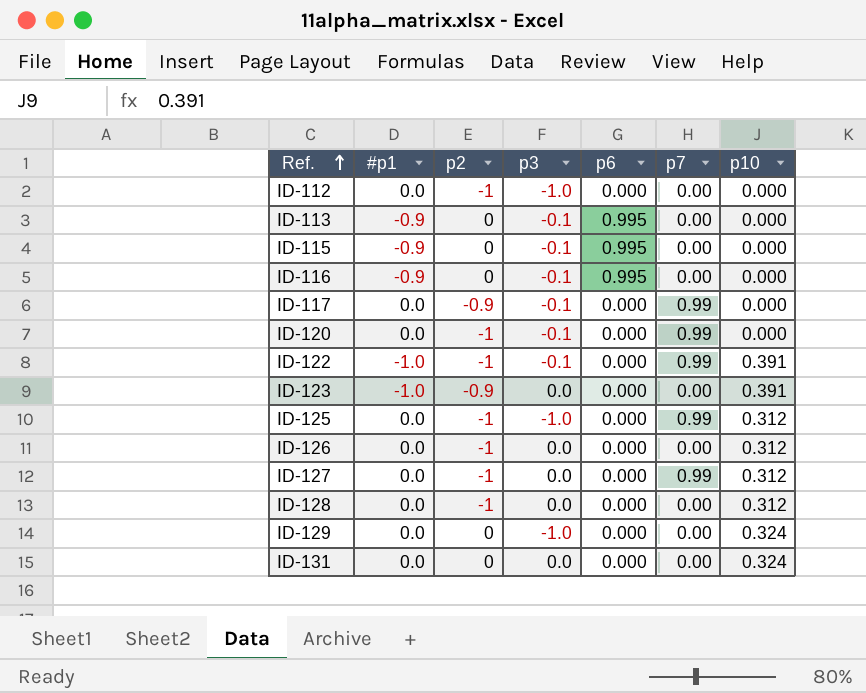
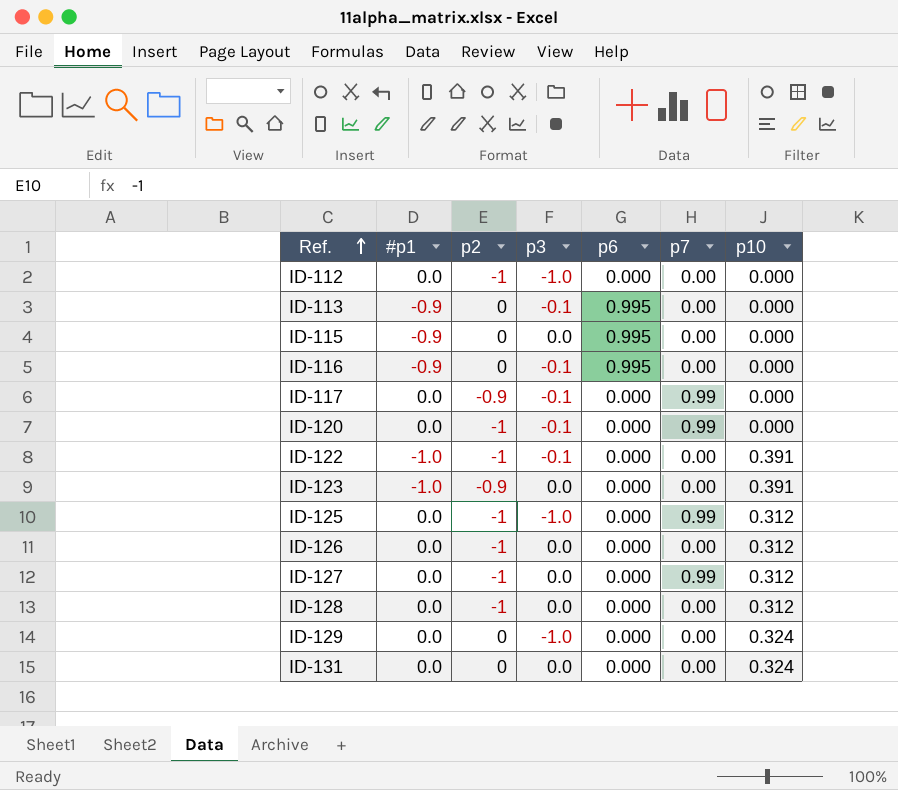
ID-115 | p3: -0.1 -> 0.0
ID-122 | p7: 0.99 -> 0.00

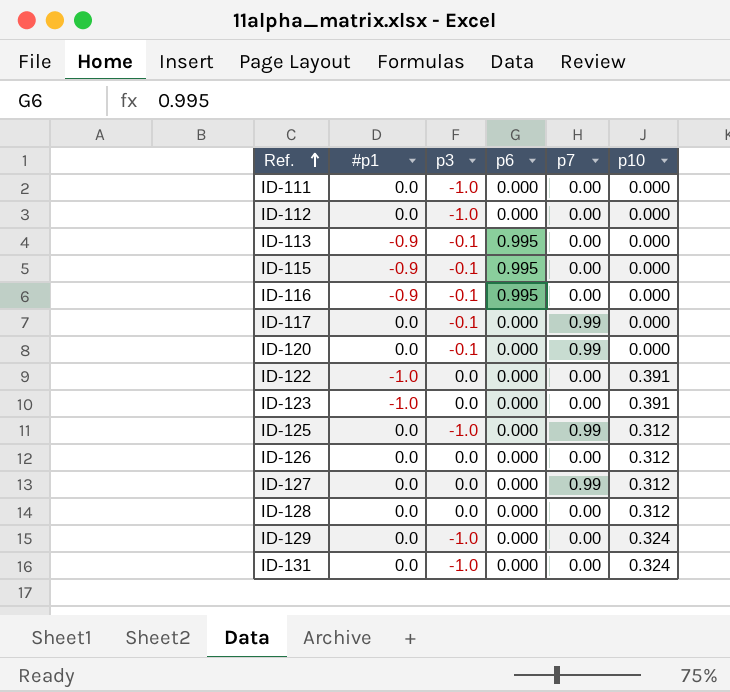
column p2 | position: 3 -> none
row ID-111: none -> 0.0 | -1.0 | 0.000 | 0.00 | 0.000
ID-115 | p3: 0.0 -> -0.1
ID-122 | p3: -0.1 -> 0.0
ID-131 | p3: 0.0 -> -1.0

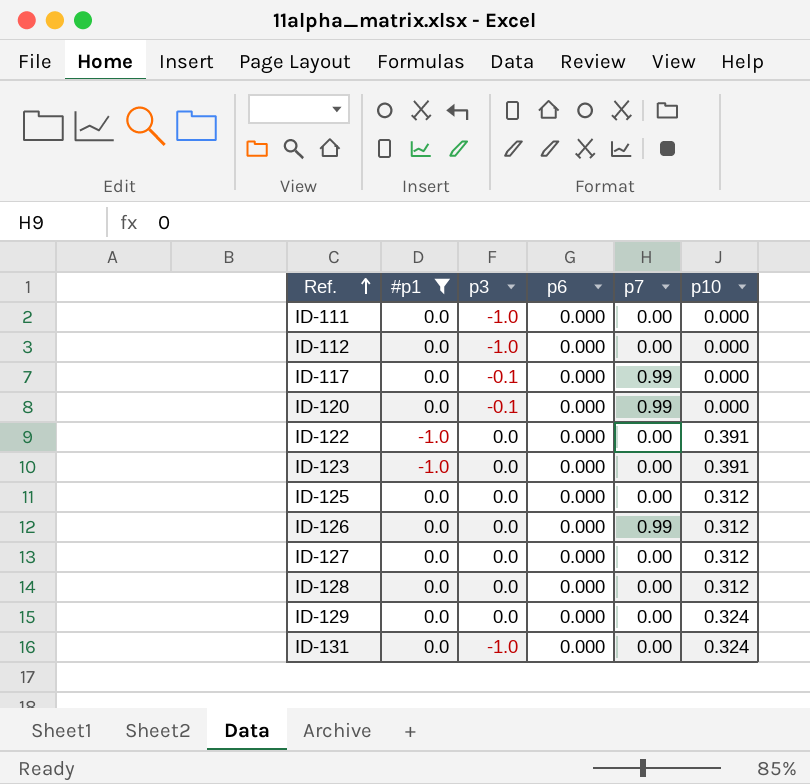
filter: none -> #p1 != -0.9
ID-125 | p3: -1.0 -> 0.0
ID-125 | p7: 0.99 -> 0.00
ID-126 | p7: 0.00 -> 0.99
ID-127 | p7: 0.99 -> 0.00
ID-129 | p3: -1.0 -> 0.0

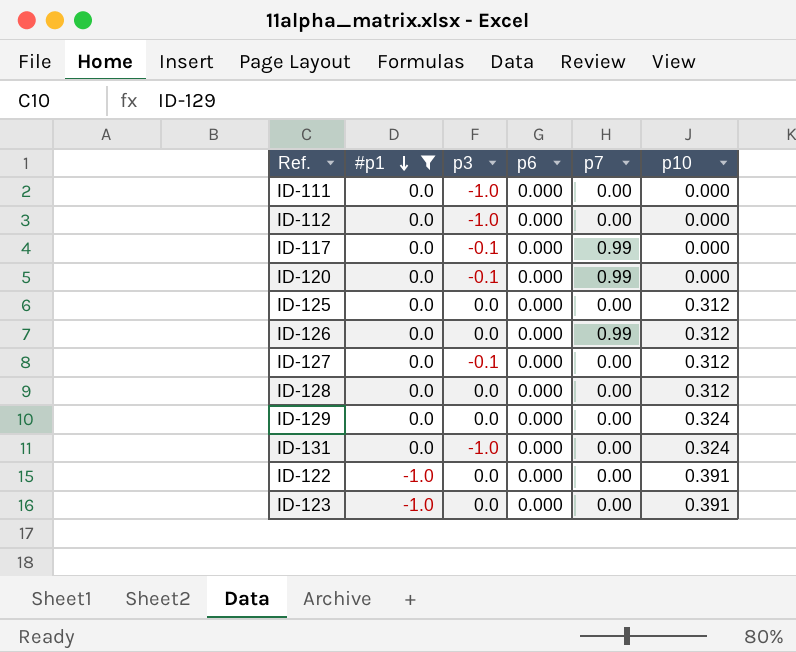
row order: Ref. ascending -> #p1 descending
ID-127 | p3: 0.0 -> -0.1

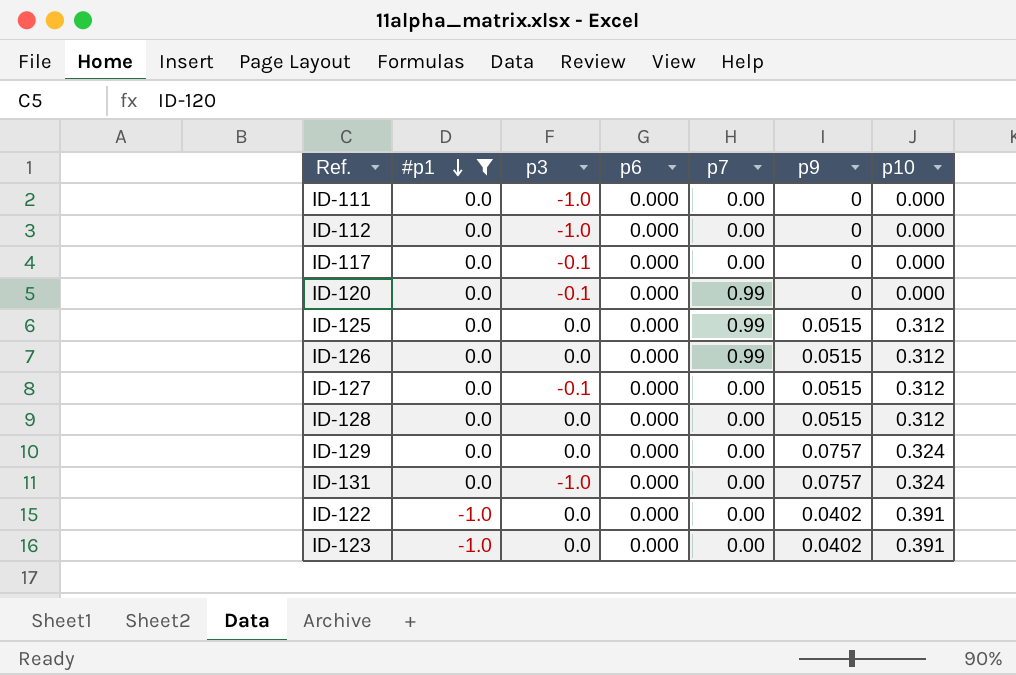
column p9 | position: none -> 6
ID-117 | p7: 0.99 -> 0.00
ID-125 | p7: 0.00 -> 0.99

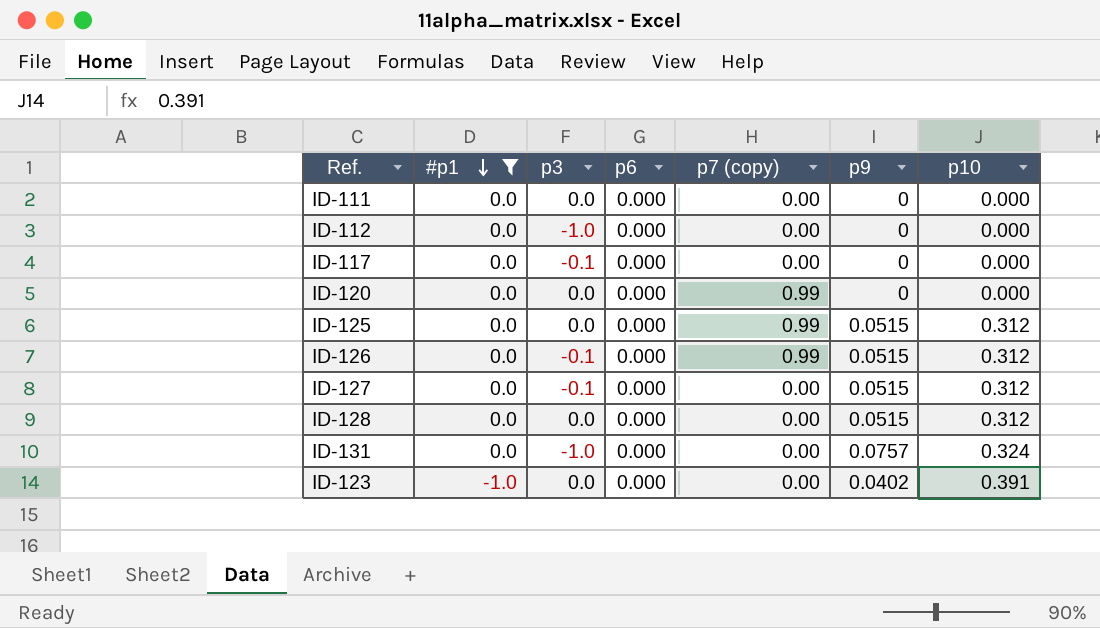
column name: p7 -> p7 (copy)
row ID-129: 0.0 | 0.0 | 0.000 | 0.00 | 0.0757 | 0.324 -> none
row ID-122: -1.0 | 0.0 | 0.000 | 0.00 | 0.0402 | 0.391 -> none
ID-111 | p3: -1.0 -> 0.0
ID-120 | p3: -0.1 -> 0.0
ID-126 | p3: 0.0 -> -0.1

